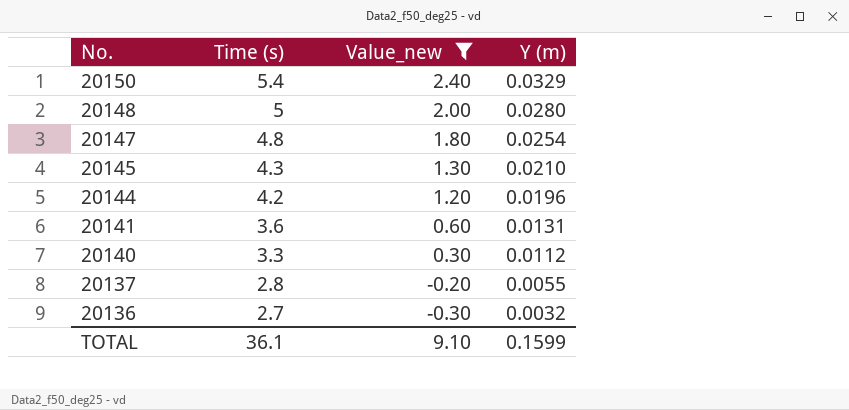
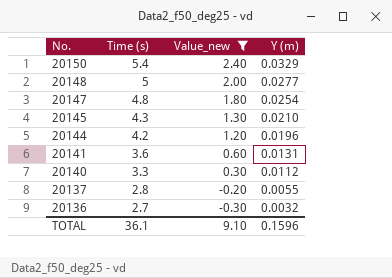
20148 | Y (m): 0.0280 -> 0.0277
TOTAL | Y (m): 0.1599 -> 0.1596

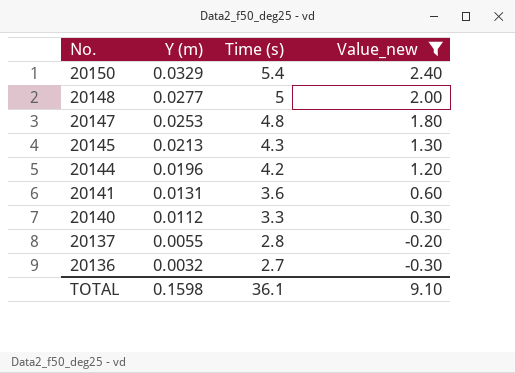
column Y (m) | position: 4 -> 2
20147 | Y (m): 0.0254 -> 0.0253
20145 | Y (m): 0.0210 -> 0.0213
TOTAL | Y (m): 0.1596 -> 0.1598

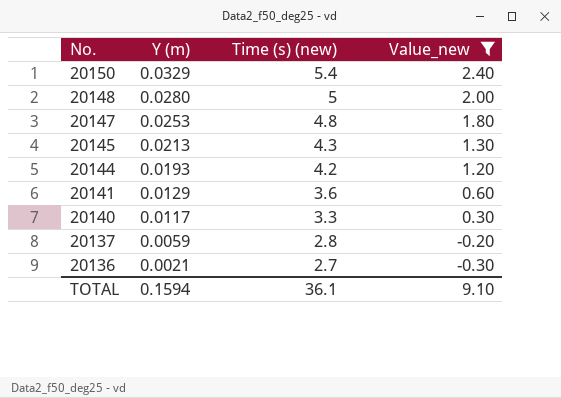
column name: Time (s) -> Time (s) (new)
20148 | Y (m): 0.0277 -> 0.0280
20144 | Y (m): 0.0196 -> 0.0193
20141 | Y (m): 0.0131 -> 0.0129
20140 | Y (m): 0.0112 -> 0.0117
20137 | Y (m): 0.0055 -> 0.0059
20136 | Y (m): 0.0032 -> 0.0021
TOTAL | Y (m): 0.1598 -> 0.1594

